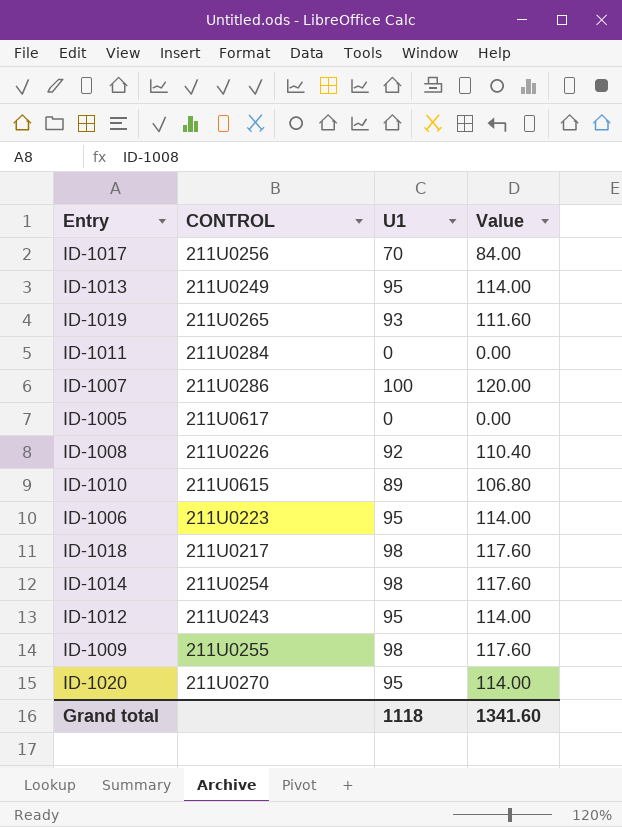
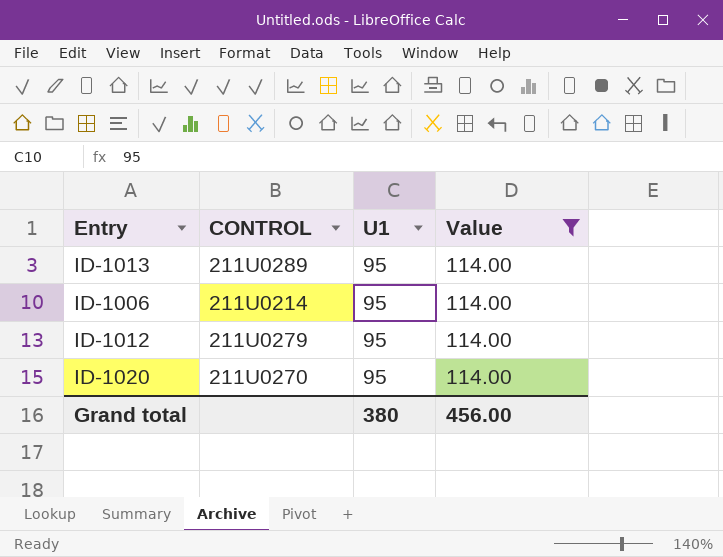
filter: none -> Value = 114.00
ID-1013 | CONTROL: 211U0249 -> 211U0289
ID-1006 | CONTROL: 211U0223 -> 211U0214
ID-1012 | CONTROL: 211U0243 -> 211U0279
Grand total | U1: 1118 -> 380
Grand total | Value: 1341.60 -> 456.00

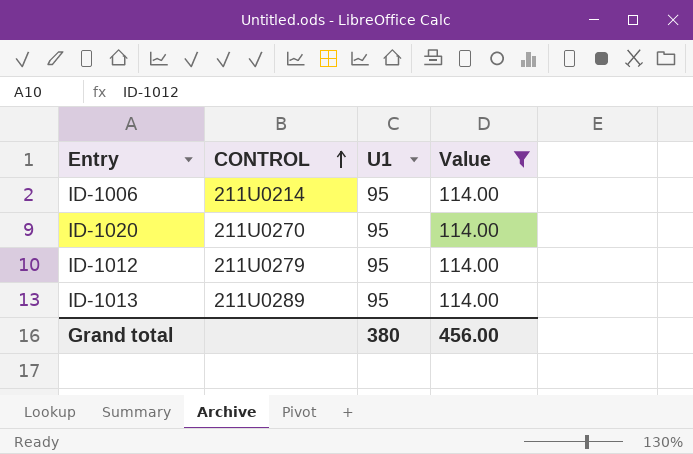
row order: none -> CONTROL ascending

